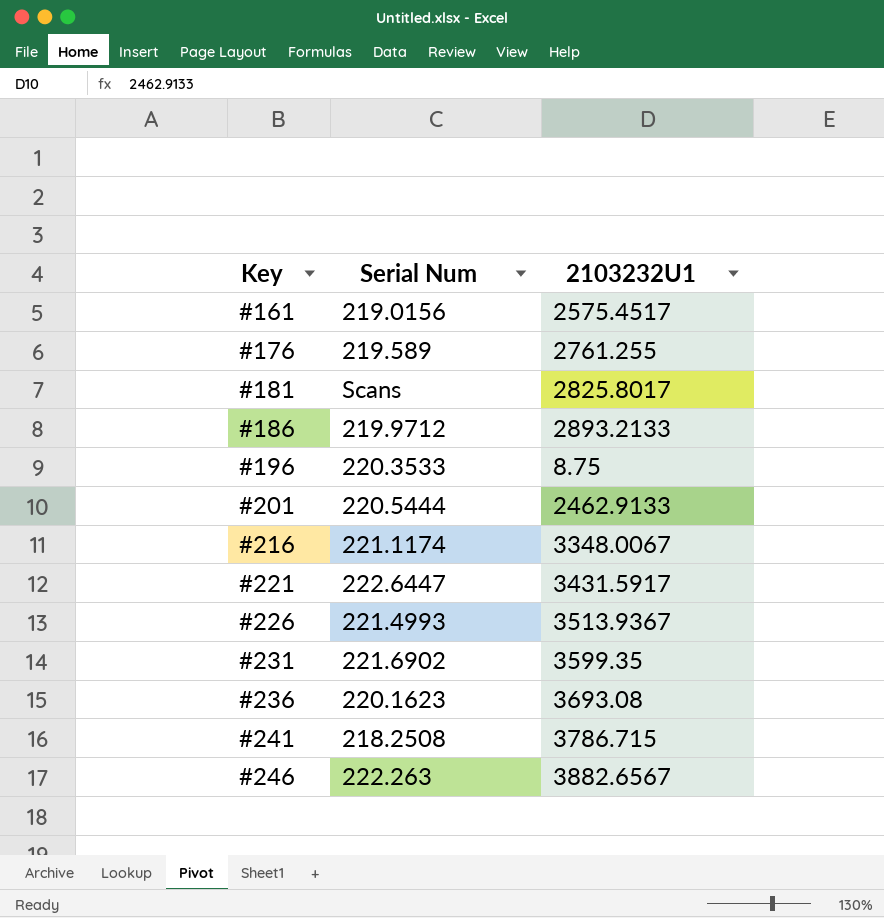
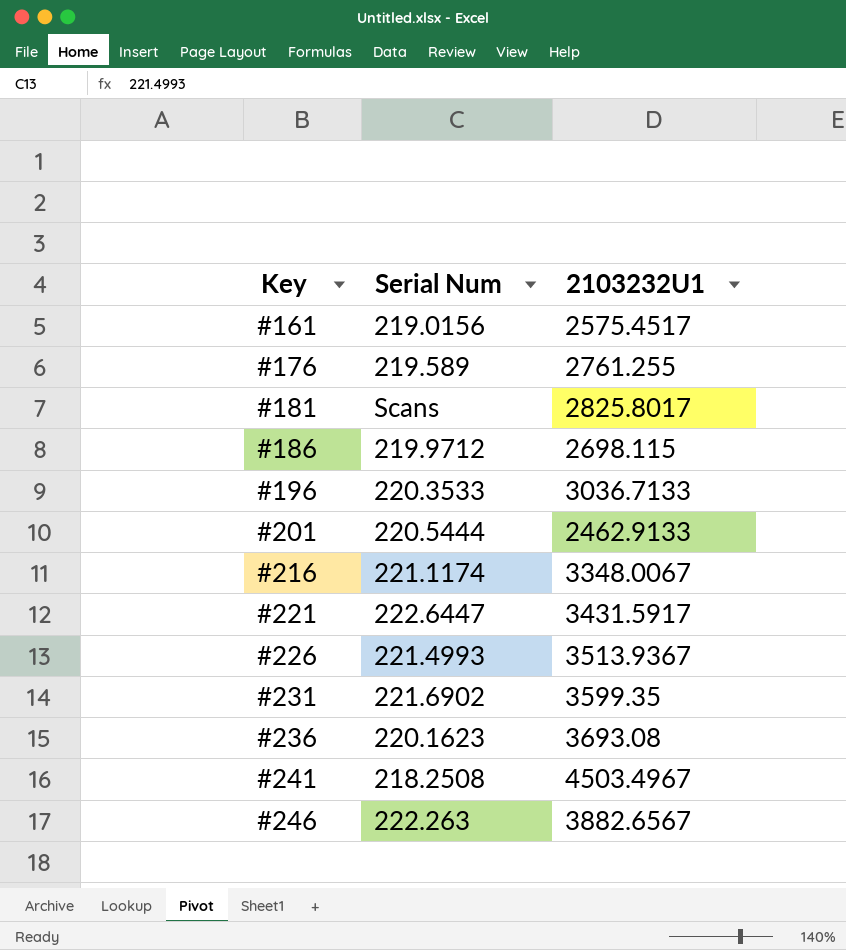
#186 | 2103232U1: 2893.2133 -> 2698.115
#196 | 2103232U1: 8.75 -> 3036.7133
#241 | 2103232U1: 3786.715 -> 4503.4967

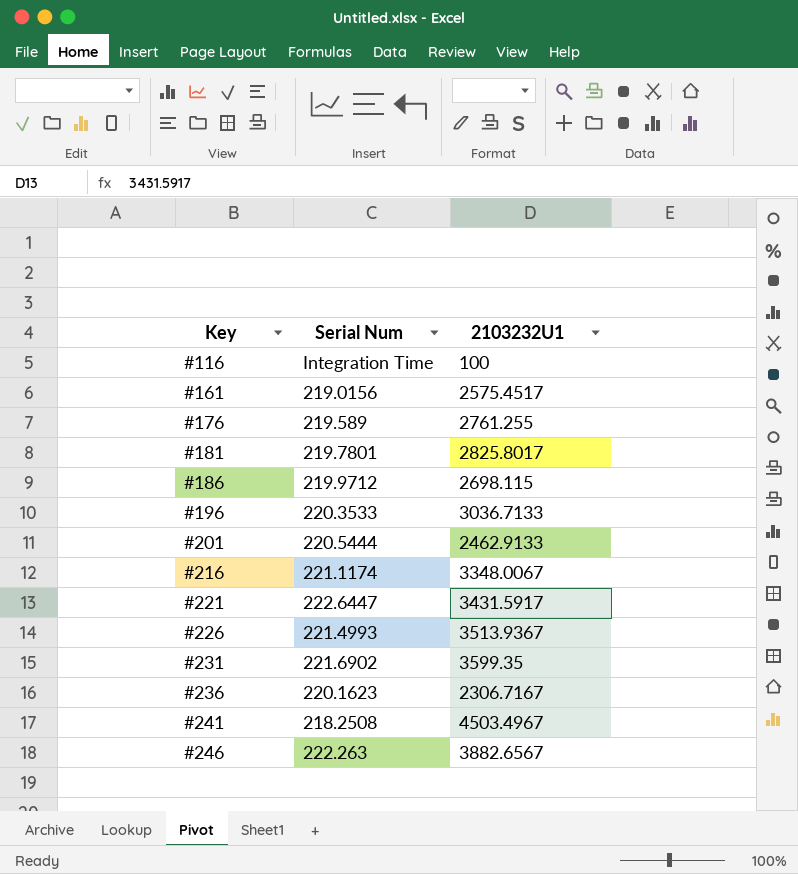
row #116: none -> Integration Time | 100
#181 | Serial Num: Scans -> 219.7801
#236 | 2103232U1: 3693.08 -> 2306.7167

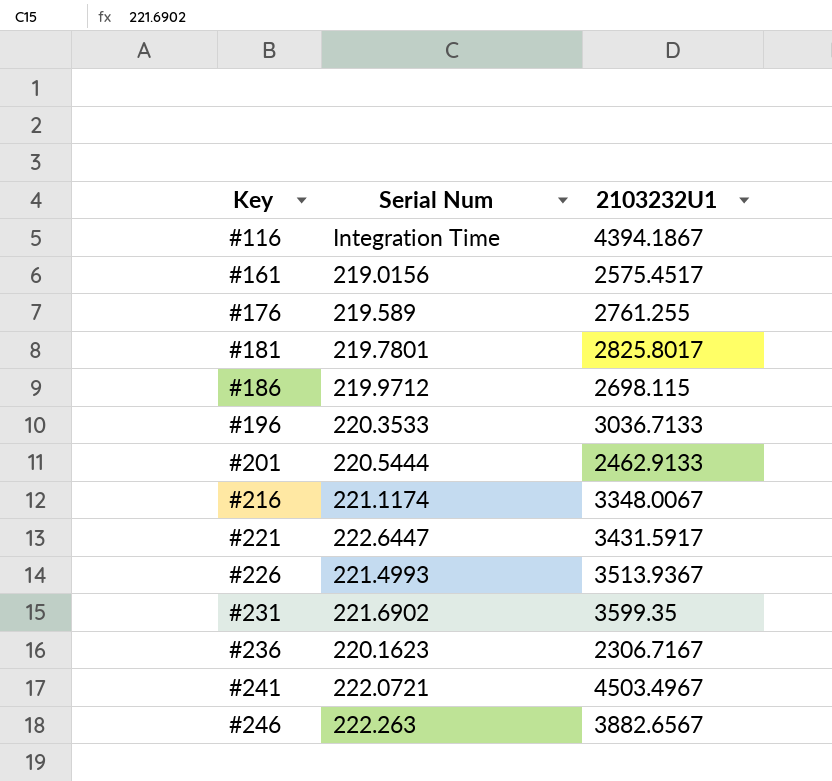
#116 | 2103232U1: 100 -> 4394.1867
#241 | Serial Num: 218.2508 -> 222.0721

